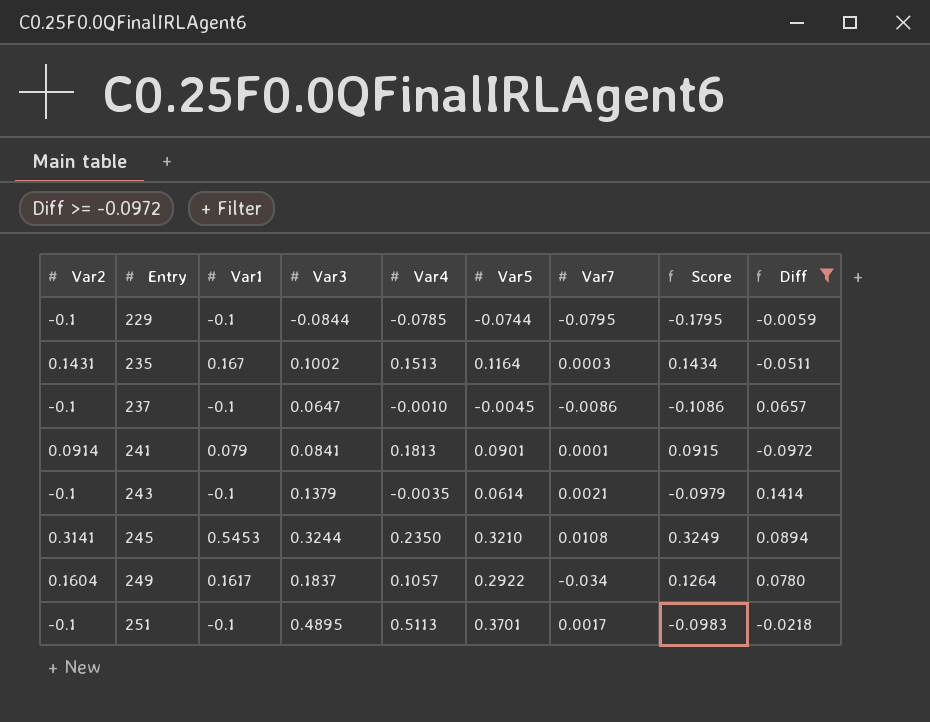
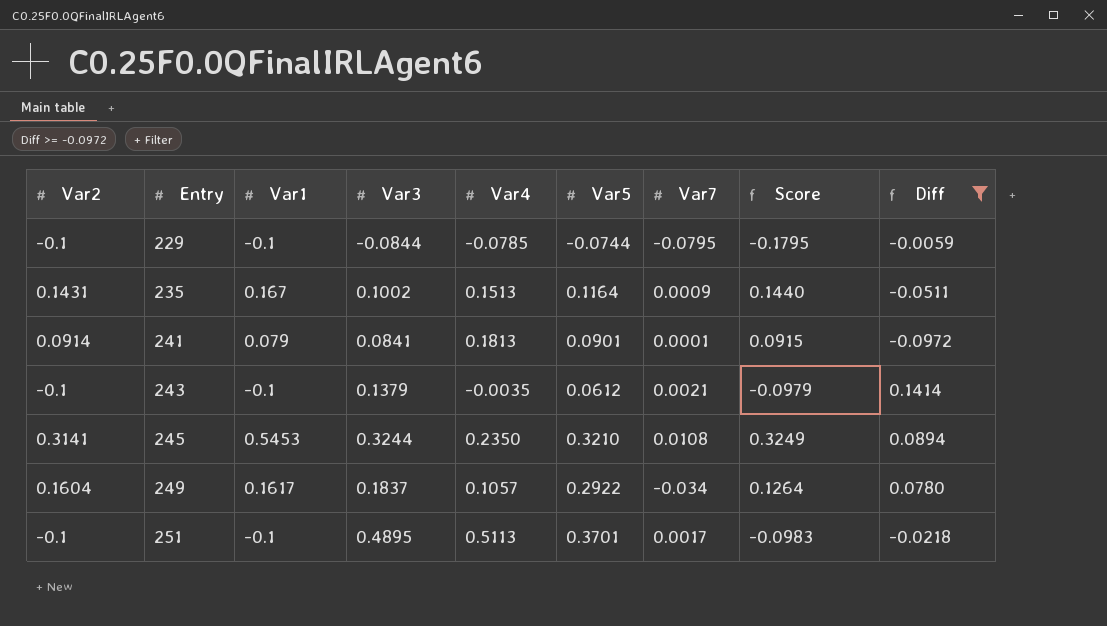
row 237: -0.1 | -0.1 | 0.0647 | -0.0010 | -0.0045 | -0.0086 | -0.1086 | 0.0657 -> none
235 | Var7: 0.0003 -> 0.0009
235 | Score: 0.1434 -> 0.1440
243 | Var5: 0.0614 -> 0.0612

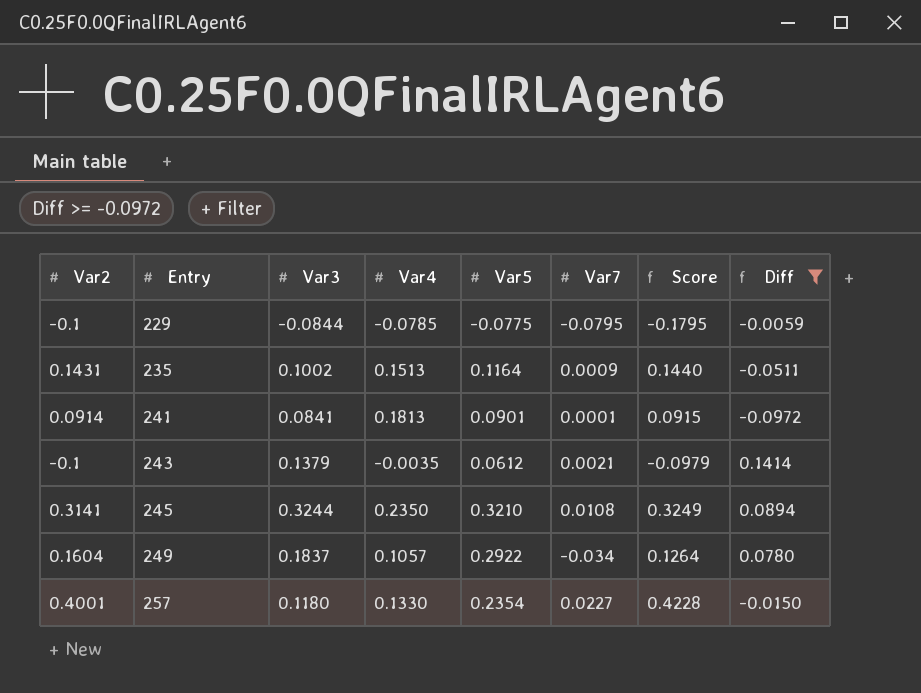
column Var1 | position: 3 -> none
row 251: -0.1 | -0.1 | 0.4895 | 0.5113 | 0.3701 | 0.0017 | -0.0983 | -0.0218 -> none
229 | Var5: -0.0744 -> -0.0775
row 257: none -> 0.4001 | 0.1180 | 0.1330 | 0.2354 | 0.0227 | 0.4228 | -0.0150

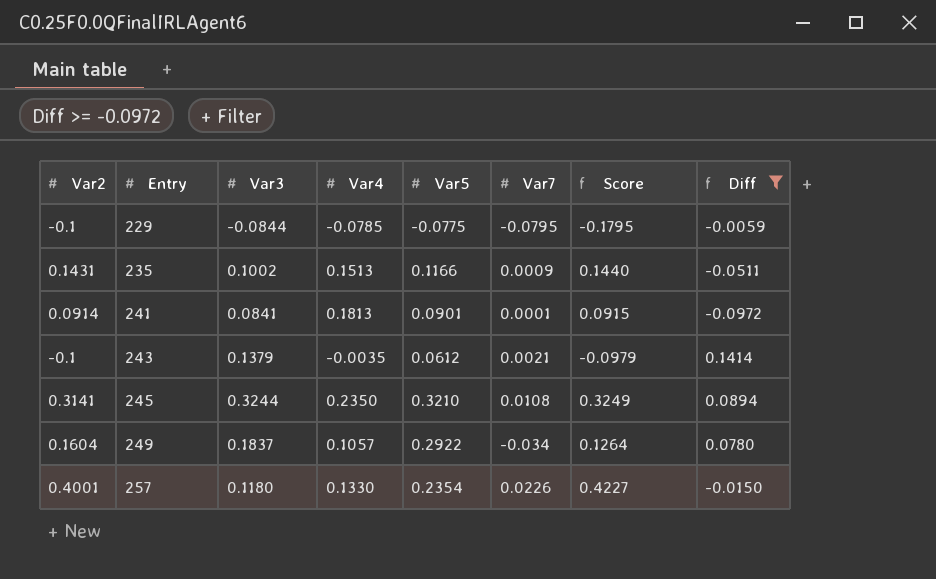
235 | Var5: 0.1164 -> 0.1166
257 | Var7: 0.0227 -> 0.0226
257 | Score: 0.4228 -> 0.4227

